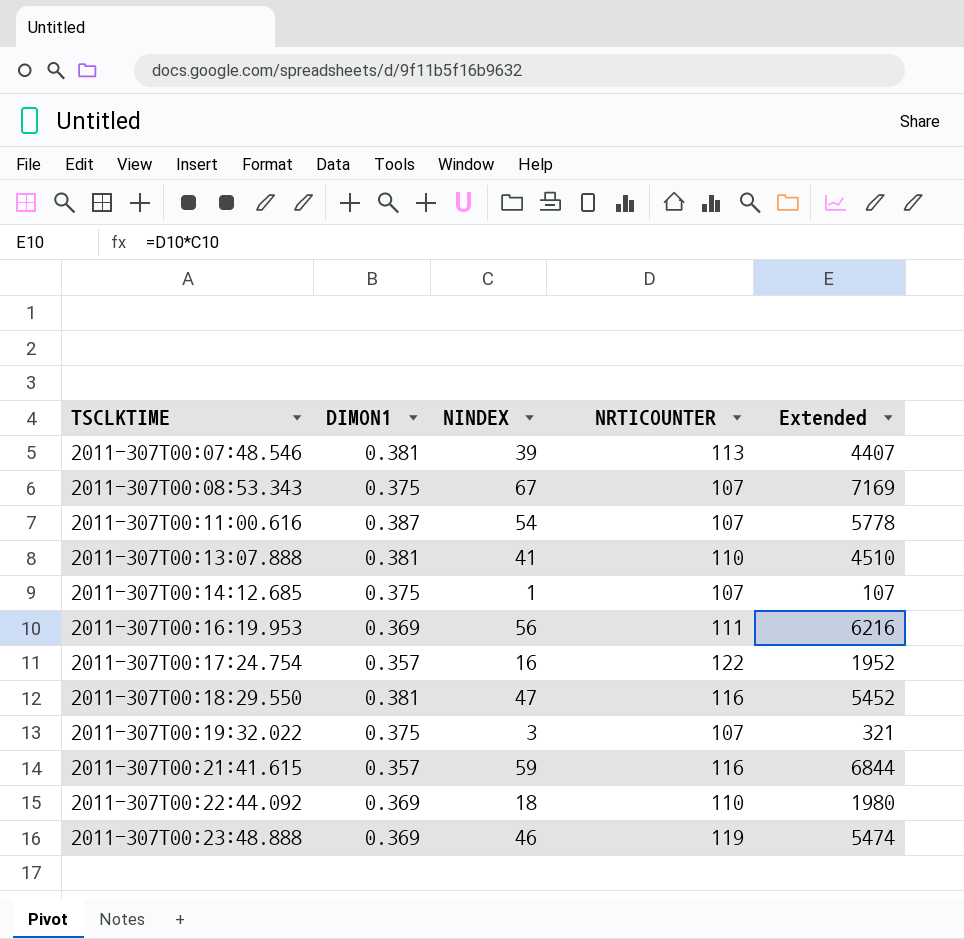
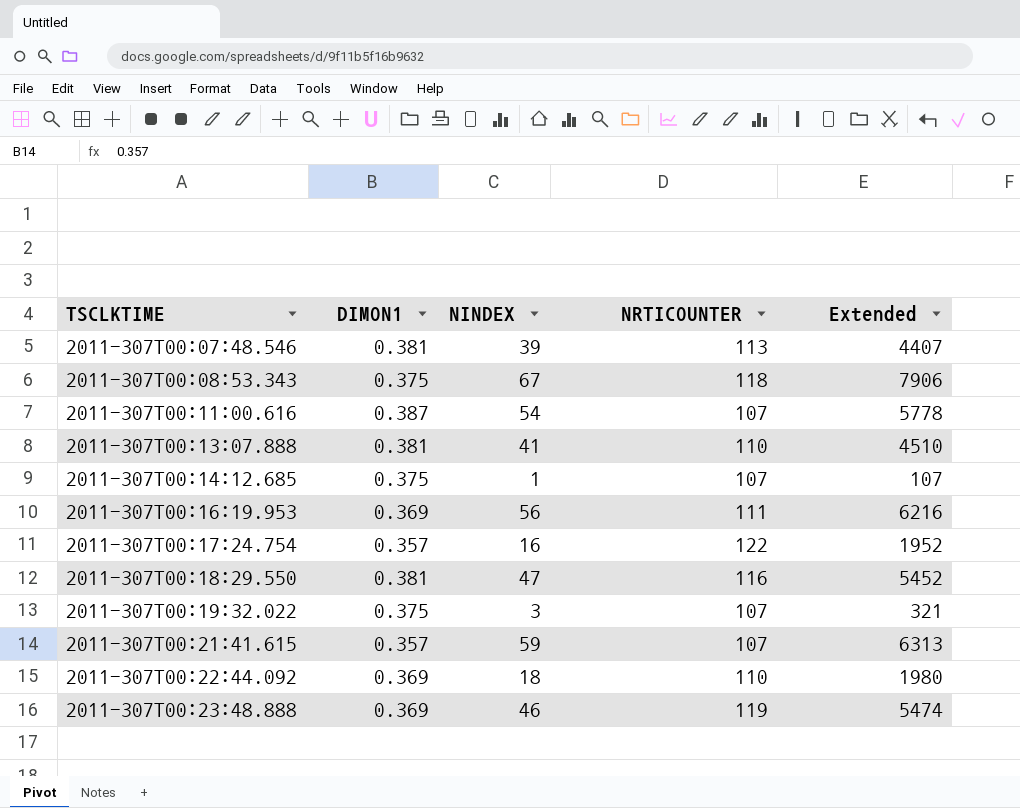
2011-307T00:08:53.343 | NRTICOUNTER: 107 -> 118
2011-307T00:08:53.343 | Extended: 7169 -> 7906
2011-307T00:21:41.615 | NRTICOUNTER: 116 -> 107
2011-307T00:21:41.615 | Extended: 6844 -> 6313

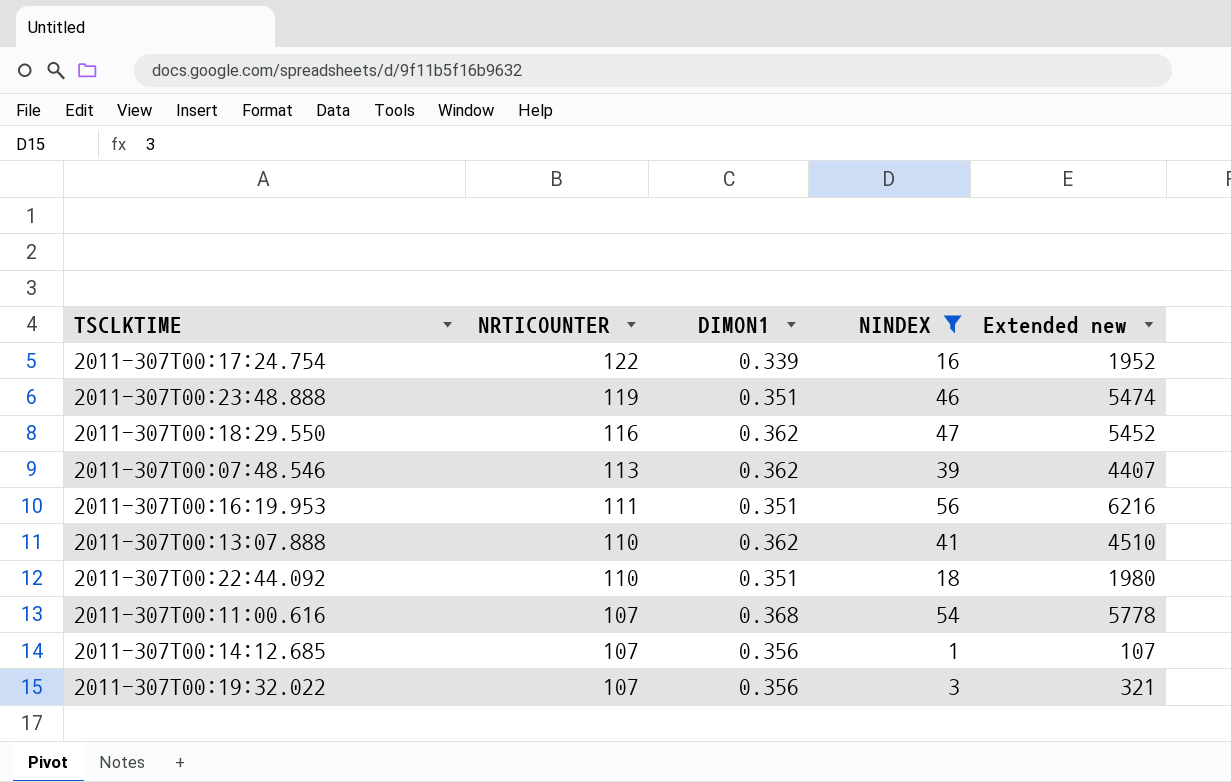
filter: none -> NINDEX <= 56
row order: TSCLKTIME ascending -> NRTICOUNTER descending
column NRTICOUNTER | position: 4 -> 2
column name: Extended -> Extended new
2011-307T00:17:24.754 | DIMON1: 0.357 -> 0.339
2011-307T00:23:48.888 | DIMON1: 0.369 -> 0.351
2011-307T00:18:29.550 | DIMON1: 0.381 -> 0.362
2011-307T00:07:48.546 | DIMON1: 0.381 -> 0.362
2011-307T00:16:19.953 | DIMON1: 0.369 -> 0.351
2011-307T00:13:07.888 | DIMON1: 0.381 -> 0.362
2011-307T00:22:44.092 | DIMON1: 0.369 -> 0.351
2011-307T00:11:00.616 | DIMON1: 0.387 -> 0.368
2011-307T00:14:12.685 | DIMON1: 0.375 -> 0.356
2011-307T00:19:32.022 | DIMON1: 0.375 -> 0.356

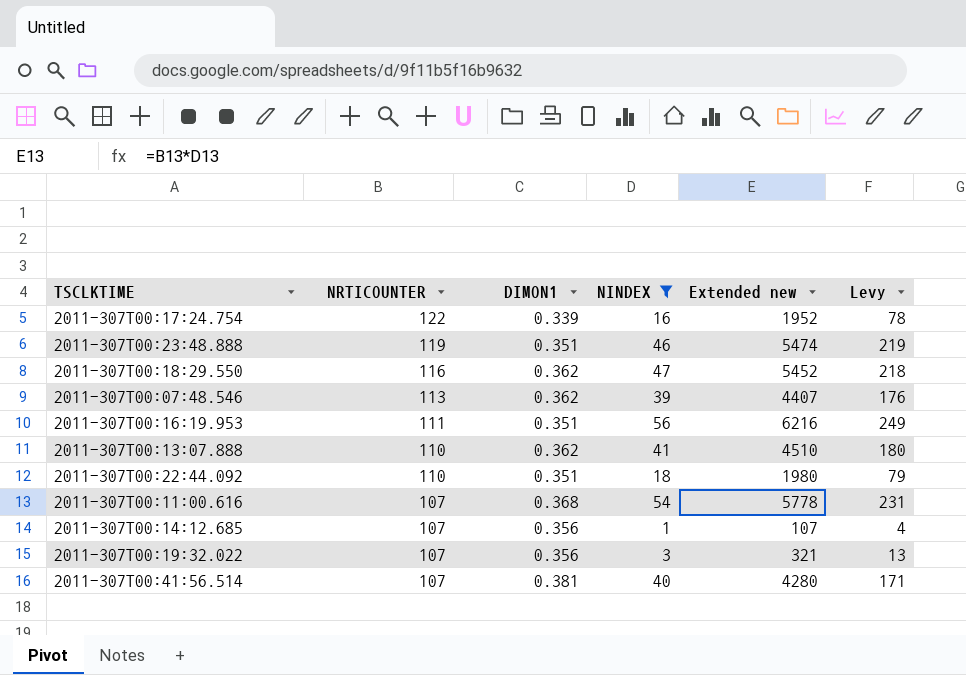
column Levy | formula: none -> [Extended new] * 0.04
row 2011-307T00:41:56.514: none -> 107 | 0.381 | 40 | 4280 | 171

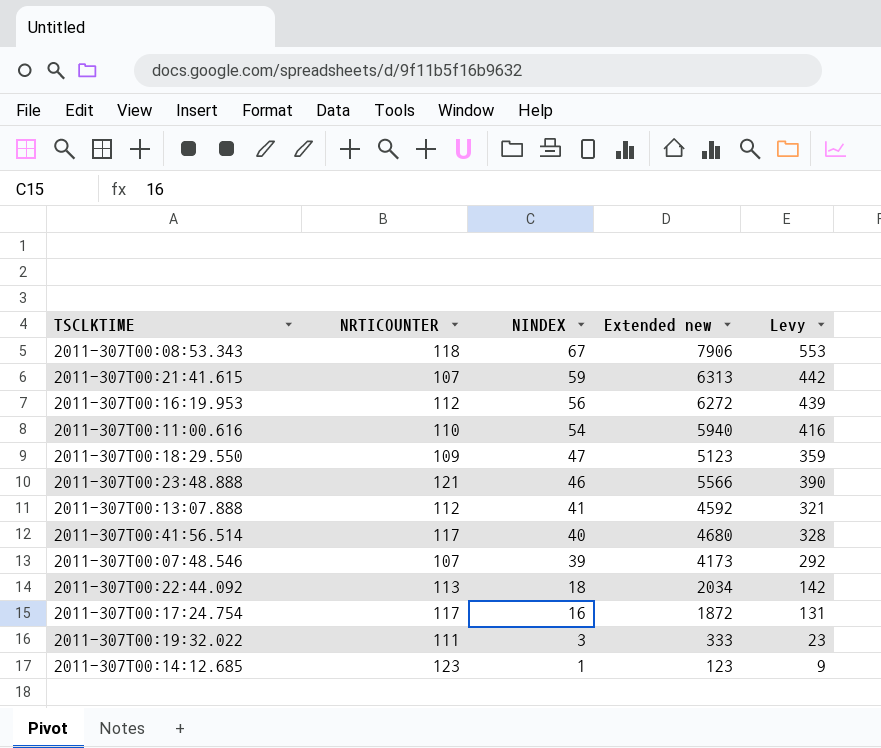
filter: NINDEX <= 56 -> none
row order: NRTICOUNTER descending -> NINDEX descending
column DIMON1 | position: 3 -> none
column Levy | formula: [Extended new] * 0.04 -> [Extended new] * 0.07
2011-307T00:16:19.953 | NRTICOUNTER: 111 -> 112
2011-307T00:16:19.953 | Extended new: 6216 -> 6272
2011-307T00:11:00.616 | NRTICOUNTER: 107 -> 110
2011-307T00:11:00.616 | Extended new: 5778 -> 5940
2011-307T00:18:29.550 | NRTICOUNTER: 116 -> 109
2011-307T00:18:29.550 | Extended new: 5452 -> 5123
2011-307T00:23:48.888 | NRTICOUNTER: 119 -> 121
2011-307T00:23:48.888 | Extended new: 5474 -> 5566
2011-307T00:13:07.888 | NRTICOUNTER: 110 -> 112
2011-307T00:13:07.888 | Extended new: 4510 -> 4592
2011-307T00:41:56.514 | NRTICOUNTER: 107 -> 117
2011-307T00:41:56.514 | Extended new: 4280 -> 4680
2011-307T00:07:48.546 | NRTICOUNTER: 113 -> 107
2011-307T00:07:48.546 | Extended new: 4407 -> 4173
2011-307T00:22:44.092 | NRTICOUNTER: 110 -> 113
2011-307T00:22:44.092 | Extended new: 1980 -> 2034
2011-307T00:17:24.754 | NRTICOUNTER: 122 -> 117
2011-307T00:17:24.754 | Extended new: 1952 -> 1872
2011-307T00:19:32.022 | NRTICOUNTER: 107 -> 111
2011-307T00:19:32.022 | Extended new: 321 -> 333
2011-307T00:14:12.685 | NRTICOUNTER: 107 -> 123
2011-307T00:14:12.685 | Extended new: 107 -> 123

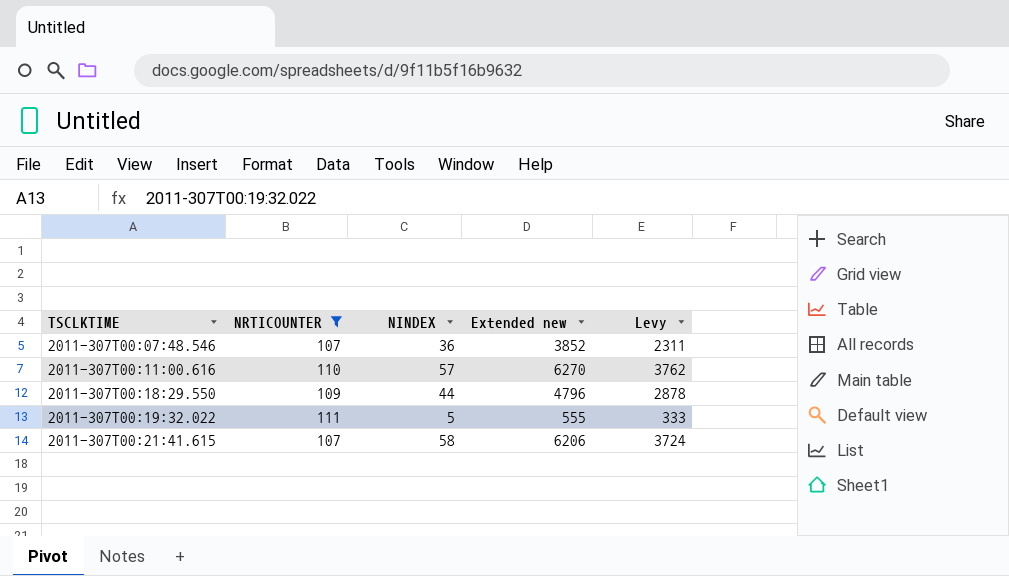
filter: none -> NRTICOUNTER <= 111
row order: NINDEX descending -> TSCLKTIME ascending
column Levy | formula: [Extended new] * 0.07 -> [Extended new] * 0.6
2011-307T00:07:48.546 | NINDEX: 39 -> 36
2011-307T00:07:48.546 | Extended new: 4173 -> 3852
2011-307T00:11:00.616 | NINDEX: 54 -> 57
2011-307T00:11:00.616 | Extended new: 5940 -> 6270
2011-307T00:18:29.550 | NINDEX: 47 -> 44
2011-307T00:18:29.550 | Extended new: 5123 -> 4796
2011-307T00:19:32.022 | NINDEX: 3 -> 5
2011-307T00:19:32.022 | Extended new: 333 -> 555
2011-307T00:21:41.615 | NINDEX: 59 -> 58
2011-307T00:21:41.615 | Extended new: 6313 -> 6206

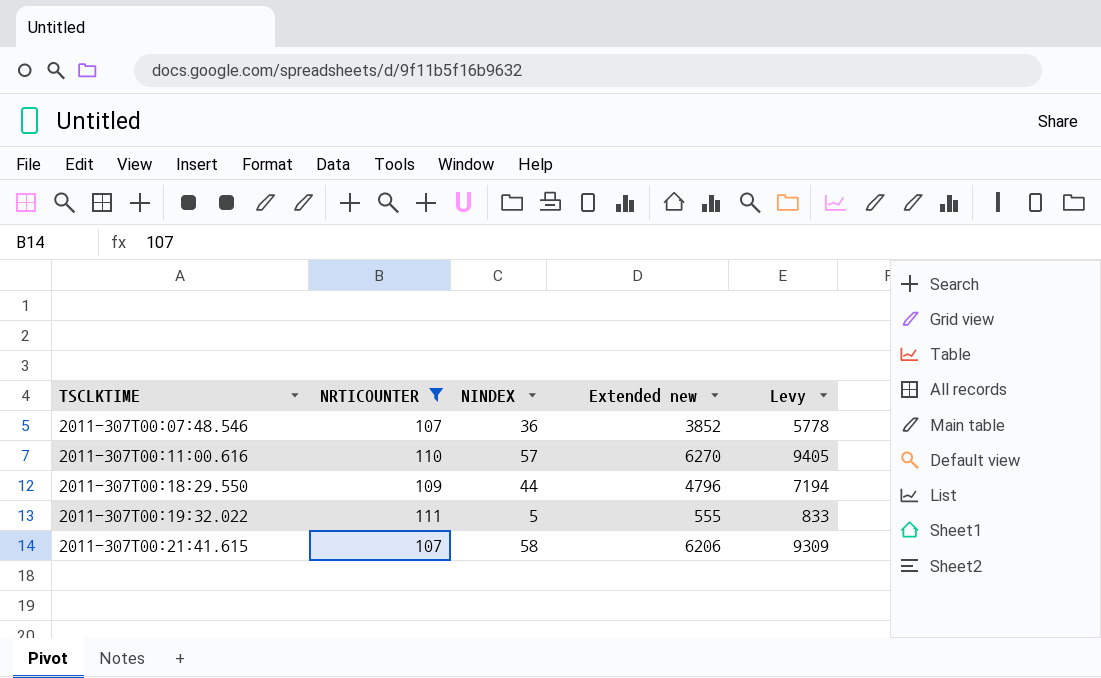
column Levy | formula: [Extended new] * 0.6 -> [Extended new] * 1.5

